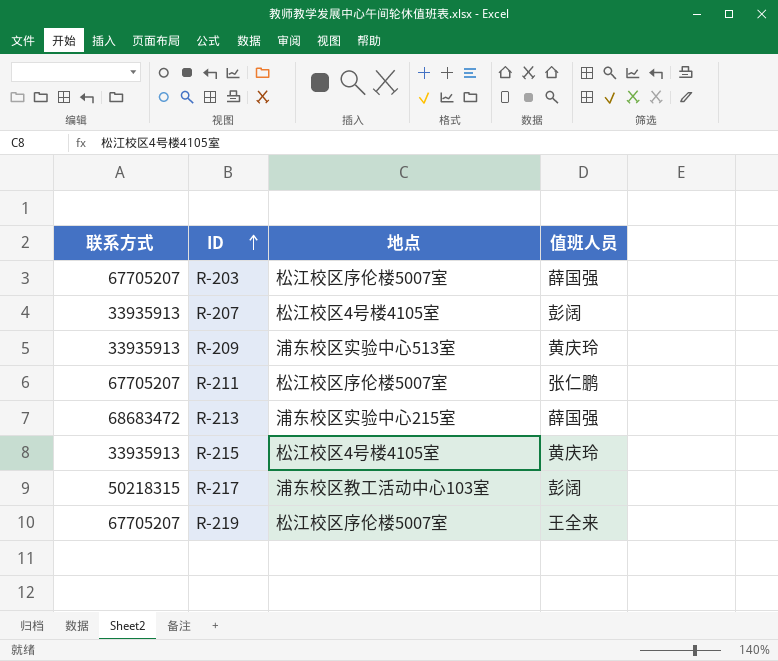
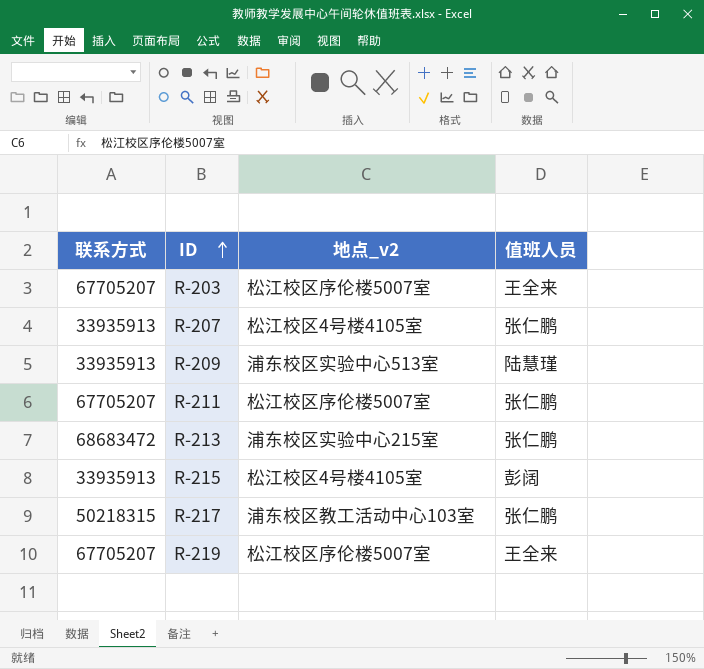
column name: 地点 -> 地点_v2
R-203 | 值班人员: 薛国强 -> 王全来
R-207 | 值班人员: 彭阔 -> 张仁鹏
R-209 | 值班人员: 黄庆玲 -> 陆慧瑾
R-213 | 值班人员: 薛国强 -> 张仁鹏
R-215 | 值班人员: 黄庆玲 -> 彭阔
R-217 | 值班人员: 彭阔 -> 张仁鹏

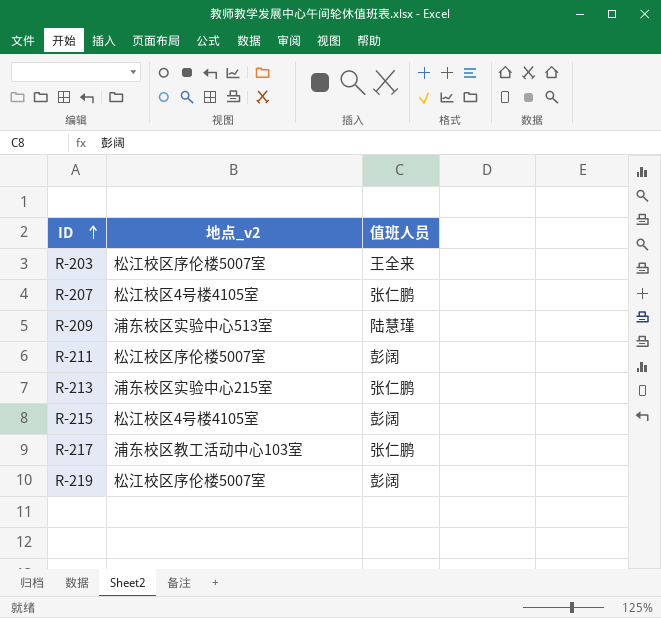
column 联系方式 | position: 1 -> none
R-211 | 值班人员: 张仁鹏 -> 彭阔
R-219 | 值班人员: 王全来 -> 彭阔

